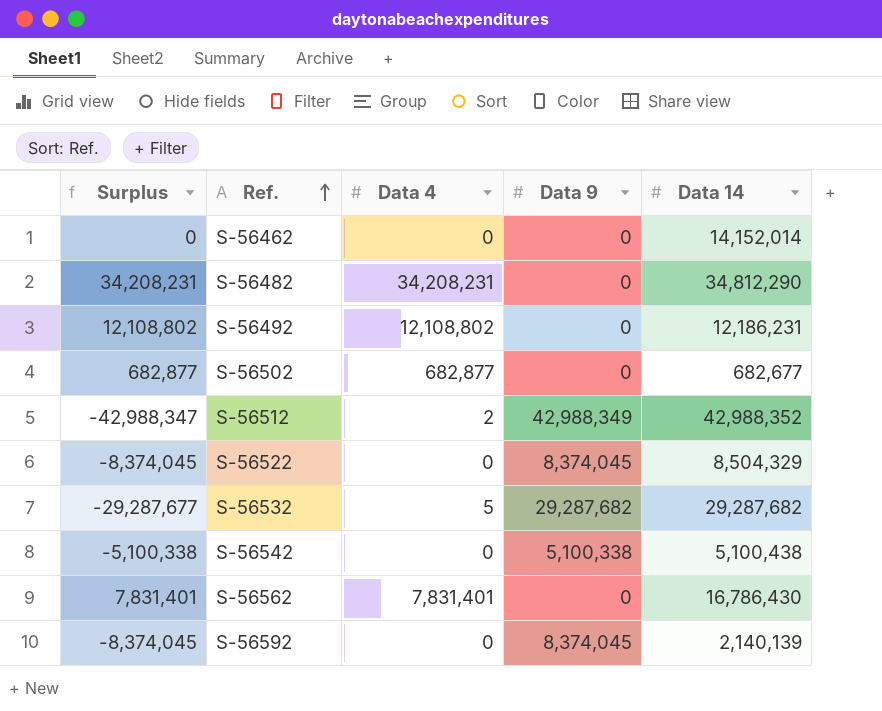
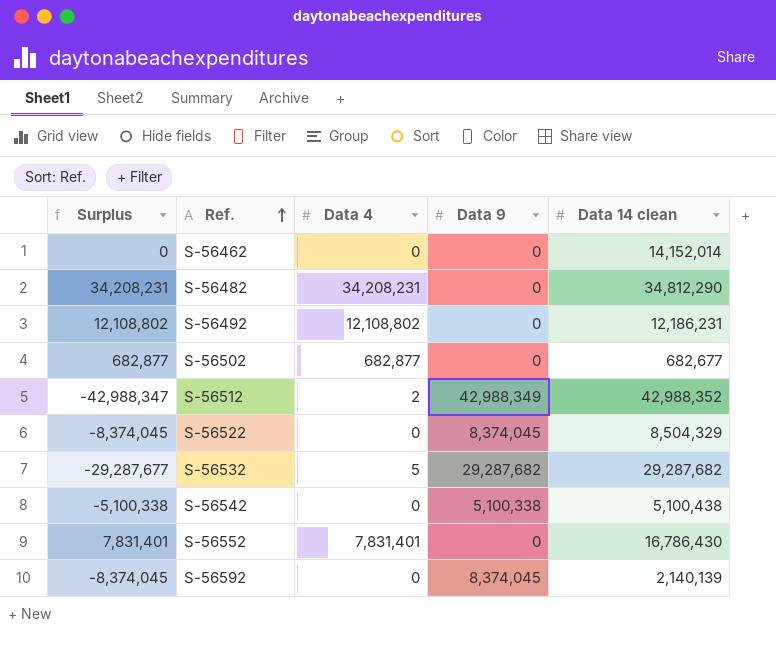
column name: Data 14 -> Data 14 clean
row S-56562: 7,831,401 | 7,831,401 | 0 | 16,786,430 -> none
row S-56552: none -> 7,831,401 | 7,831,401 | 0 | 16,786,430

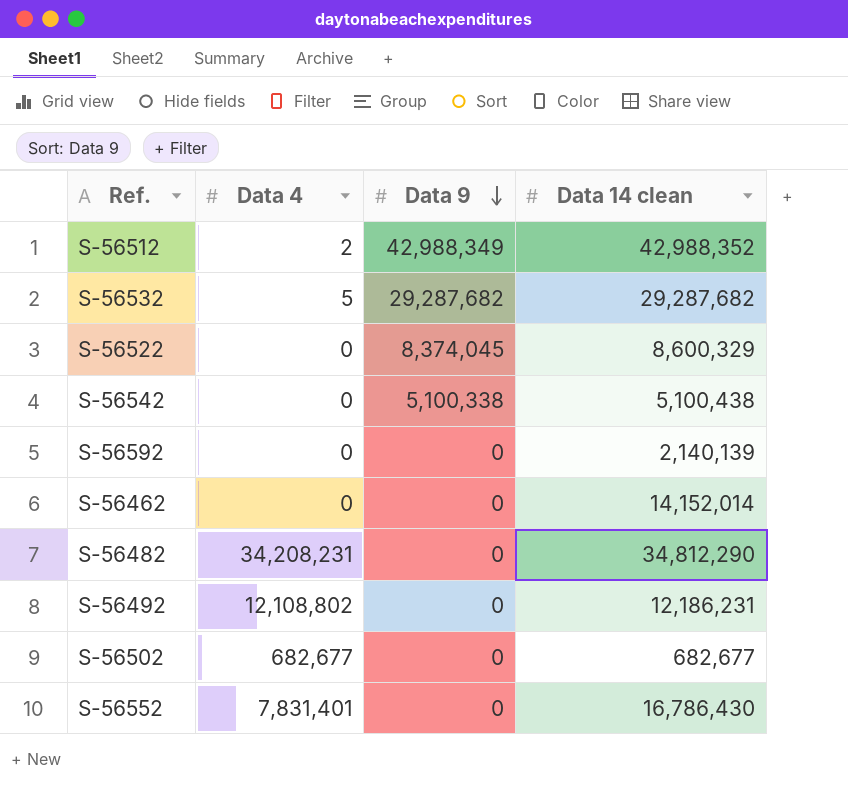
row order: Ref. ascending -> Data 9 descending
column Surplus | formula: [Data 4] - [Data 9] -> none
S-56522 | Data 14 clean: 8,504,329 -> 8,600,329
S-56592 | Data 9: 8,374,045 -> 0
S-56502 | Data 4: 682,877 -> 682,677

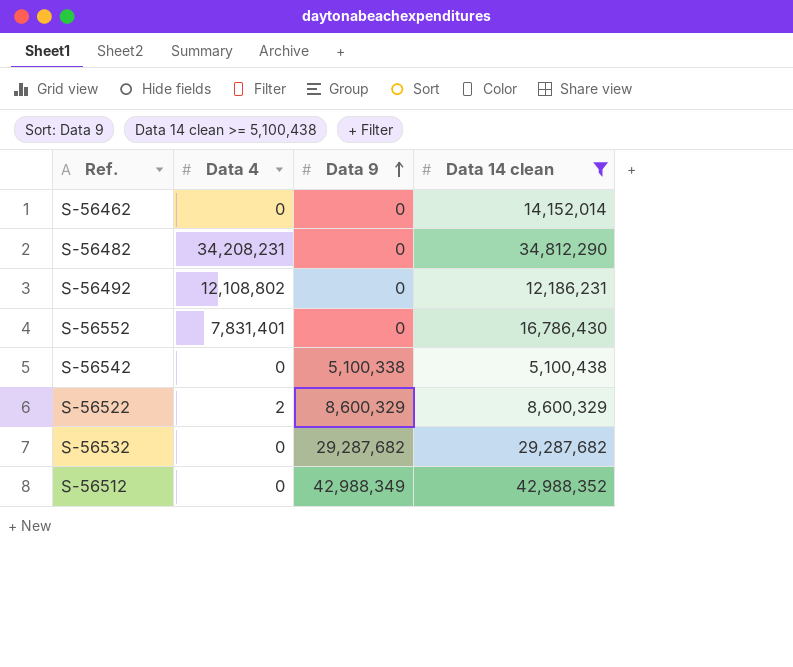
filter: none -> Data 14 clean >= 5,100,438
row order: Data 9 descending -> Data 9 ascending
S-56522 | Data 4: 0 -> 2
S-56522 | Data 9: 8,374,045 -> 8,600,329
S-56532 | Data 4: 5 -> 0
S-56512 | Data 4: 2 -> 0

